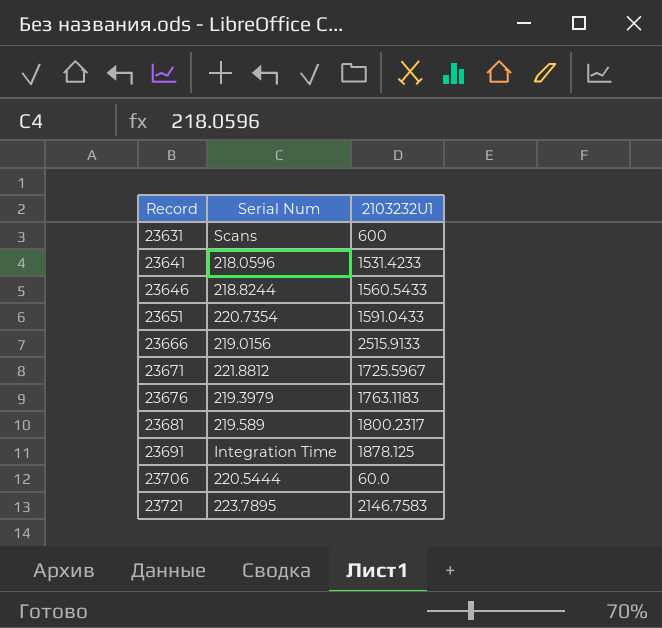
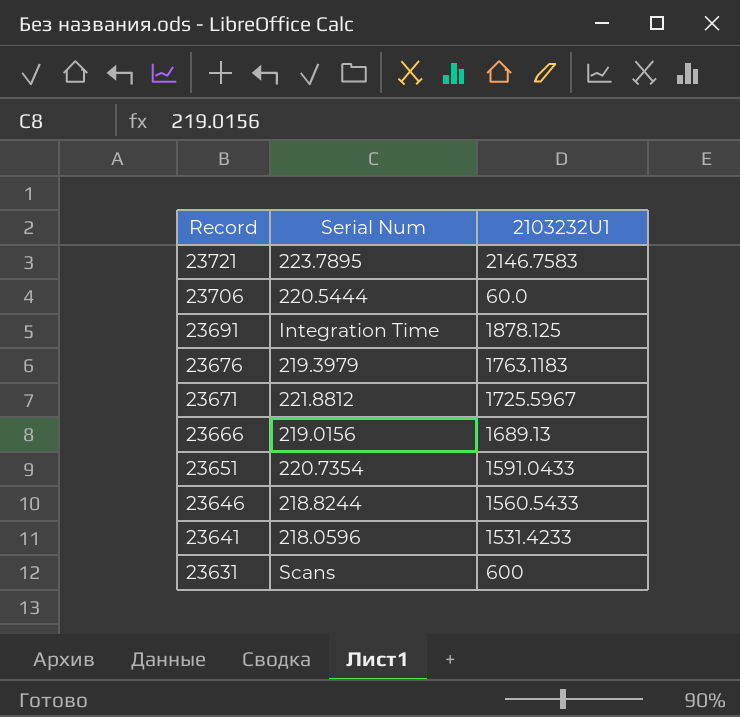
row order: Record ascending -> Record descending
row 23681: 219.589 | 1800.2317 -> none
23666 | 2103232U1: 2515.9133 -> 1689.13

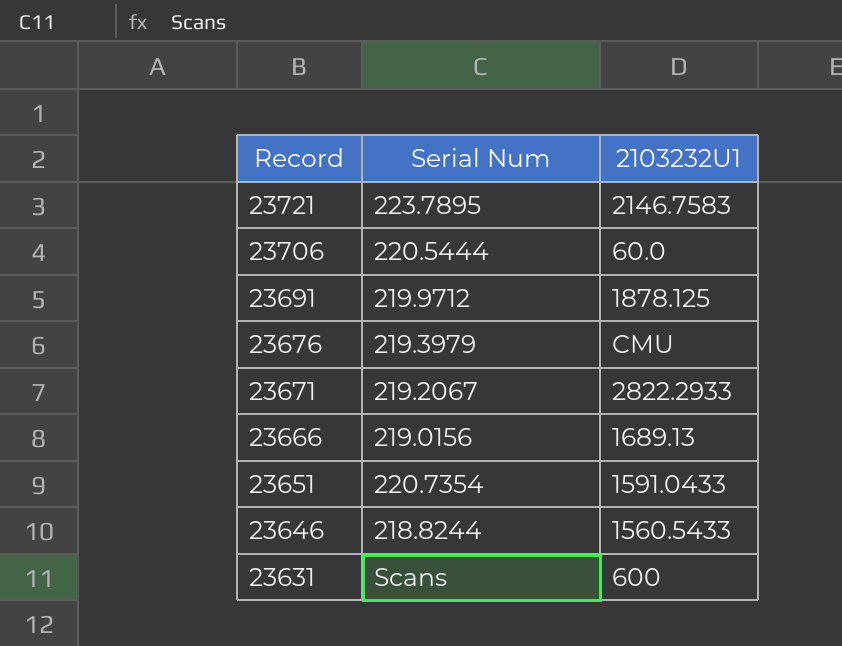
row 23641: 218.0596 | 1531.4233 -> none
23691 | Serial Num: Integration Time -> 219.9712
23676 | 2103232U1: 1763.1183 -> CMU
23671 | Serial Num: 221.8812 -> 219.2067
23671 | 2103232U1: 1725.5967 -> 2822.2933

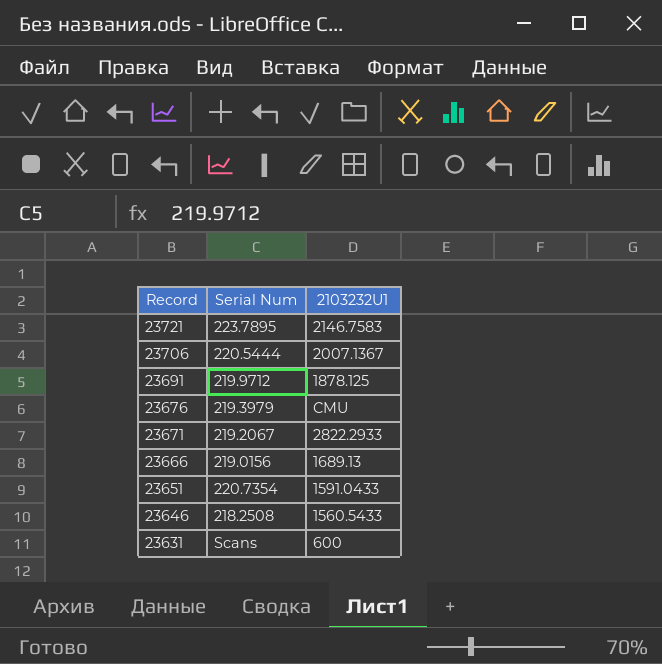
23706 | 2103232U1: 60.0 -> 2007.1367
23646 | Serial Num: 218.8244 -> 218.2508

